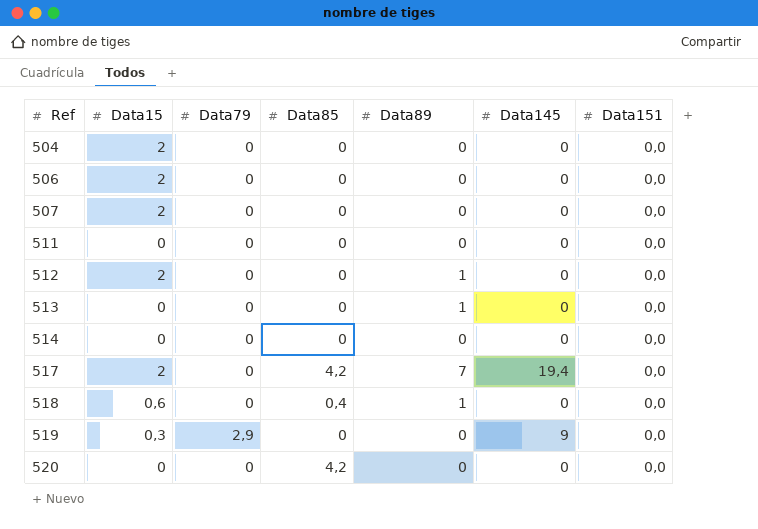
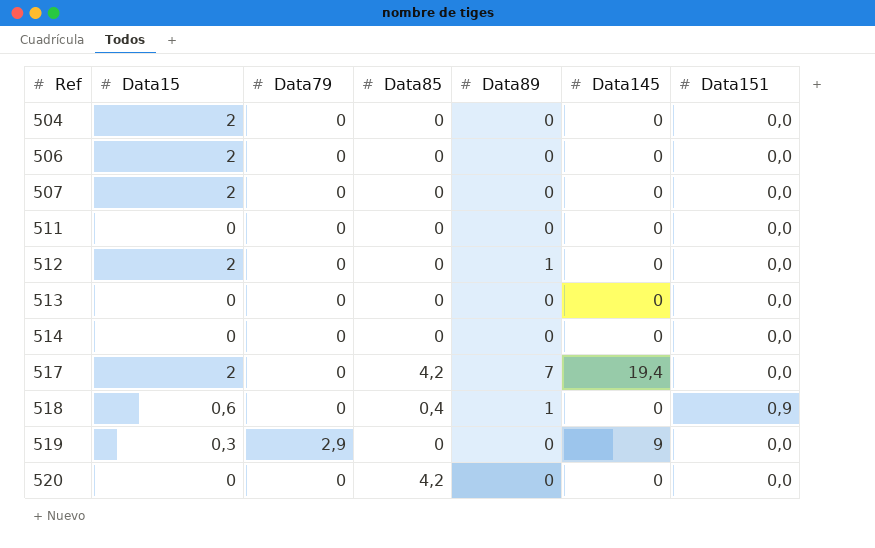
513 | Data89: 1 -> 0
518 | Data151: 0,0 -> 0,9

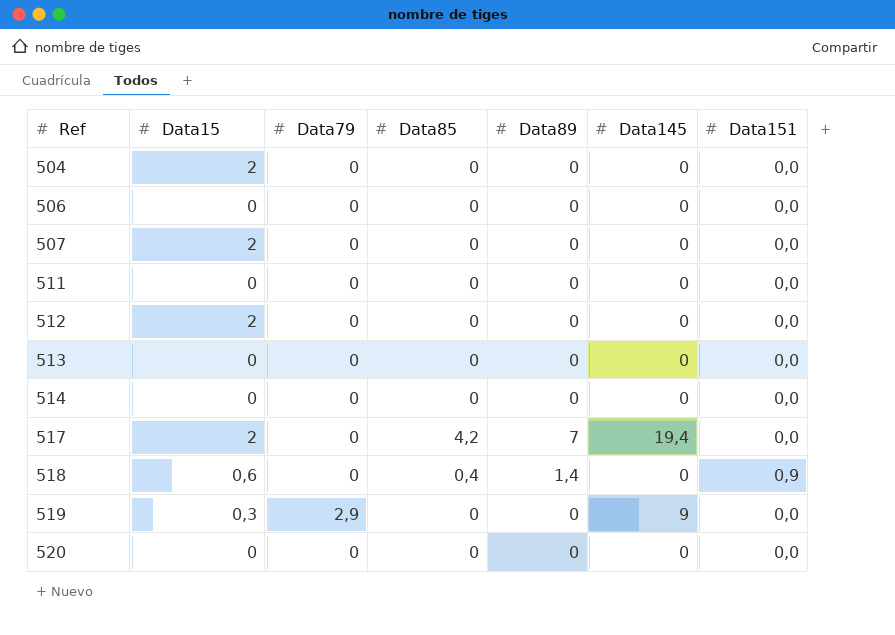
506 | Data15: 2 -> 0
512 | Data89: 1 -> 0
518 | Data89: 1 -> 1,4
520 | Data85: 4,2 -> 0

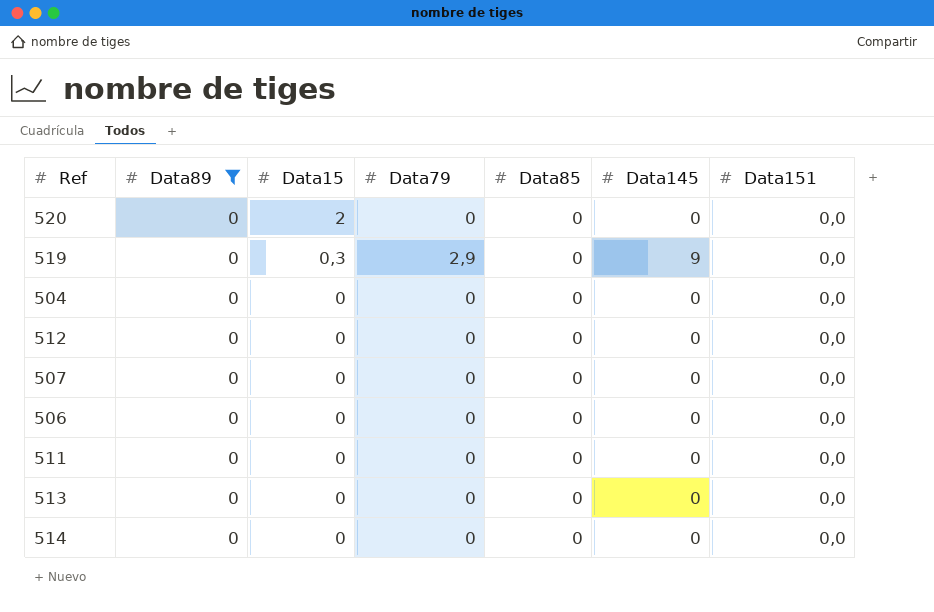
filter: none -> Data89 = 0
row order: Ref ascending -> Data15 descending
column Data89 | position: 5 -> 2
520 | Data15: 0 -> 2
504 | Data15: 2 -> 0
512 | Data15: 2 -> 0
507 | Data15: 2 -> 0

